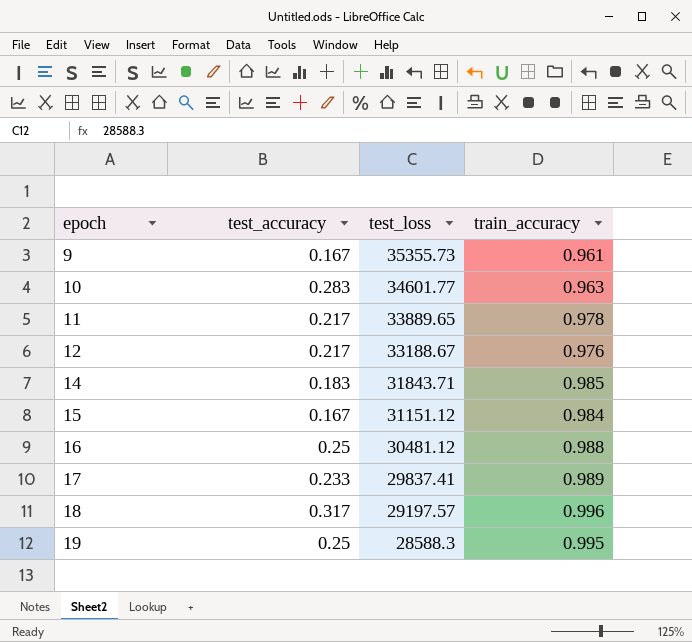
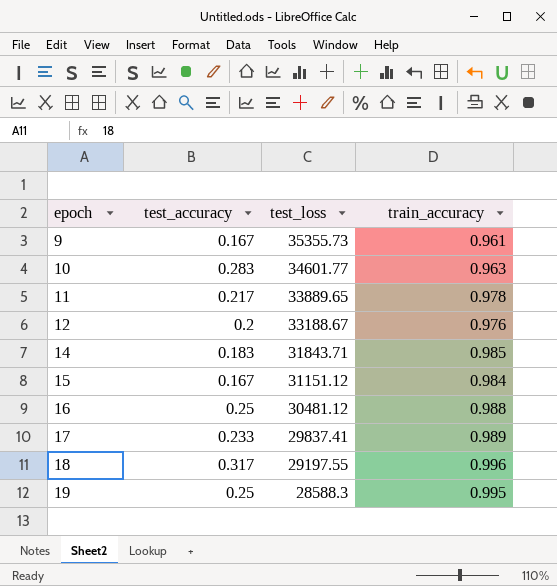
12 | test_accuracy: 0.217 -> 0.2
18 | test_loss: 29197.57 -> 29197.55

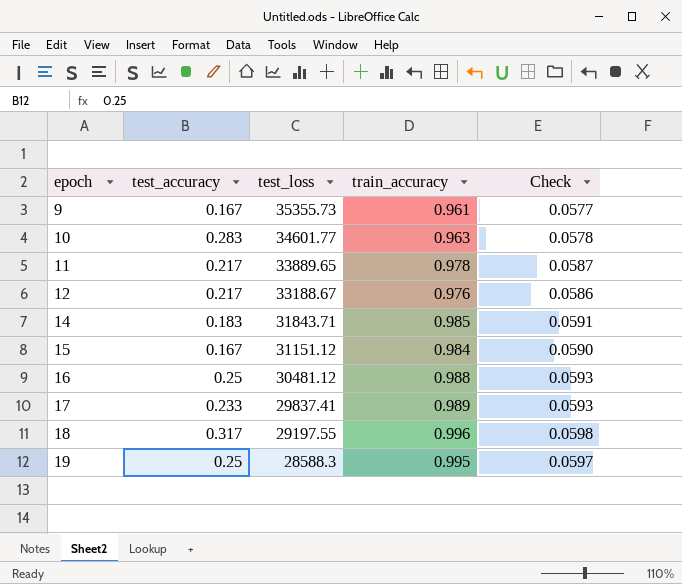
column Check | formula: none -> [train_accuracy] * 0.06
12 | test_accuracy: 0.2 -> 0.217

